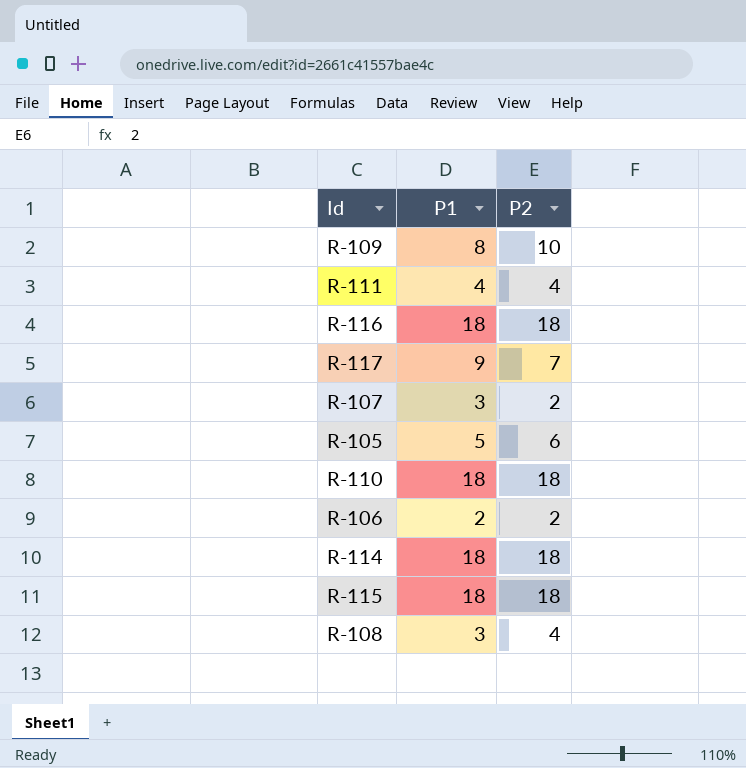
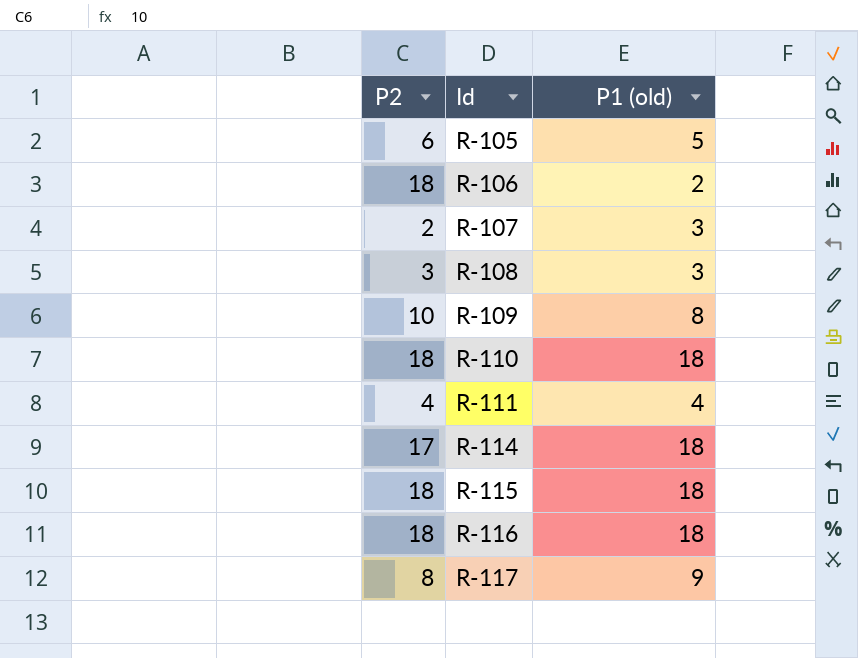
row order: none -> Id ascending
column P2 | position: 3 -> 1
column name: P1 -> P1 (old)
R-106 | P2: 2 -> 18
R-108 | P2: 4 -> 3
R-114 | P2: 18 -> 17
R-117 | P2: 7 -> 8

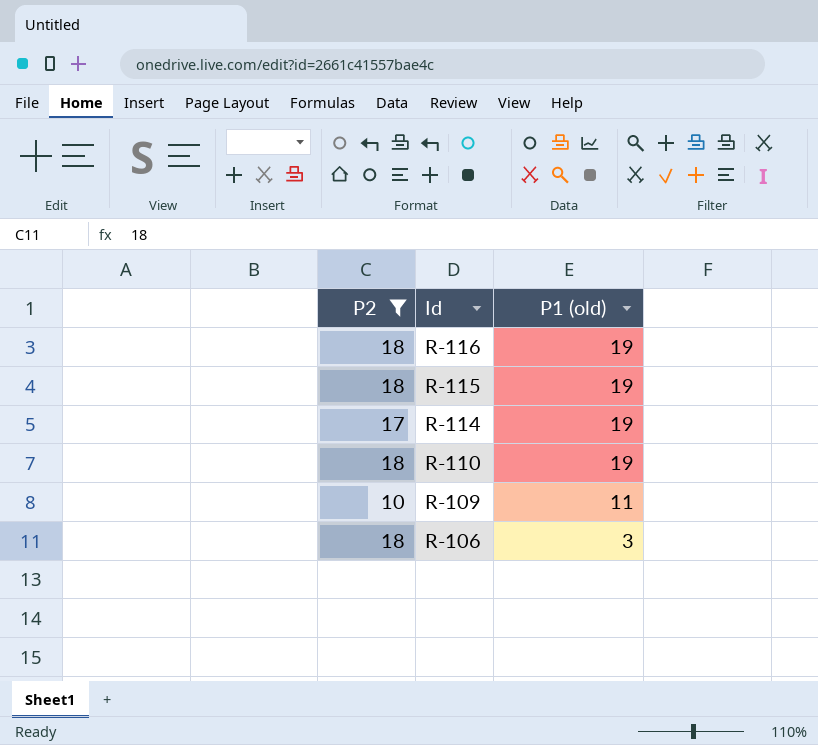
filter: none -> P2 >= 10
row order: Id ascending -> Id descending
R-116 | P1 (old): 18 -> 19
R-115 | P1 (old): 18 -> 19
R-114 | P1 (old): 18 -> 19
R-110 | P1 (old): 18 -> 19
R-109 | P1 (old): 8 -> 11
R-106 | P1 (old): 2 -> 3

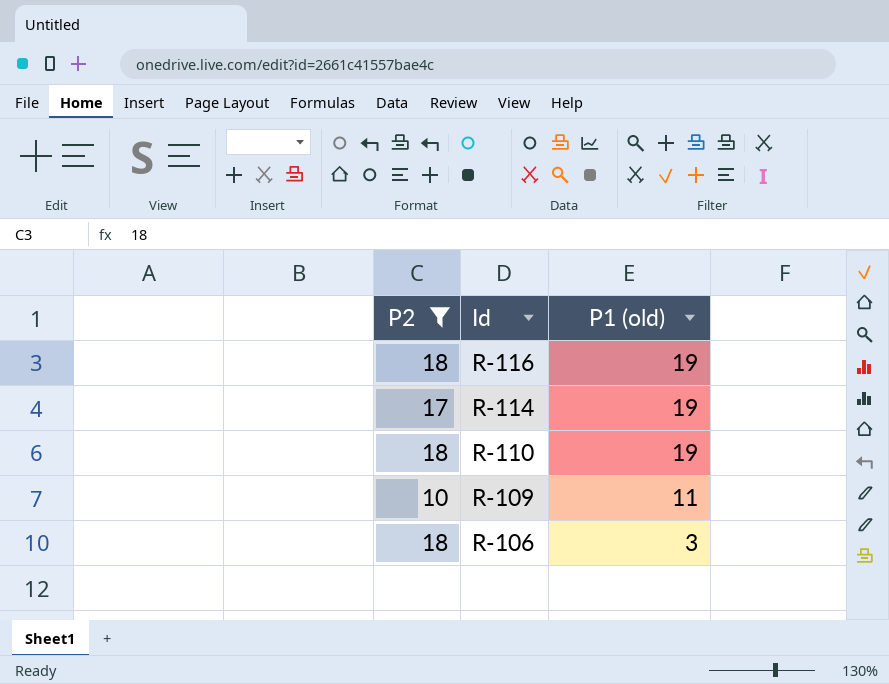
row R-115: 18 | 19 -> none

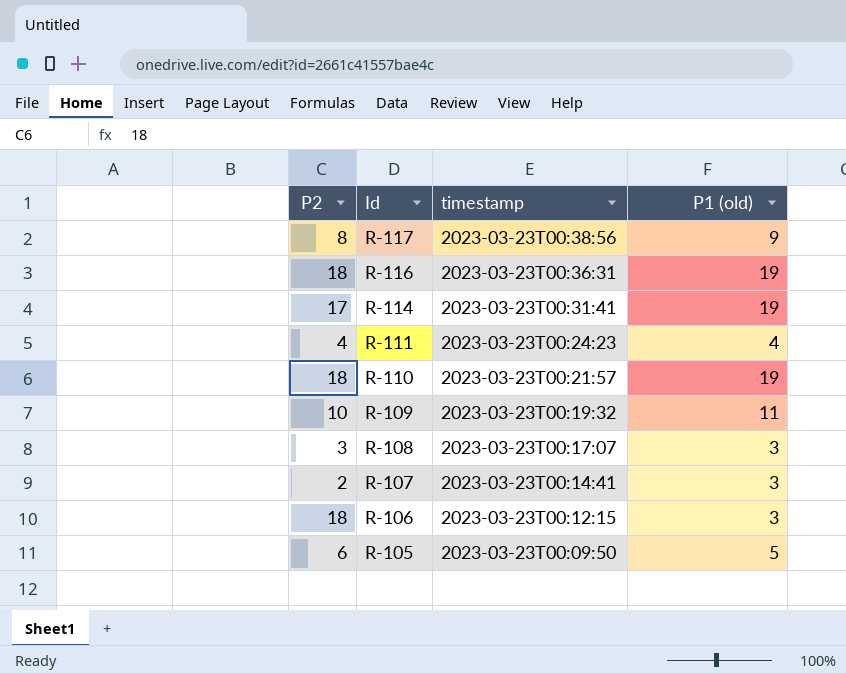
filter: P2 >= 10 -> none
column timestamp | position: none -> 3

